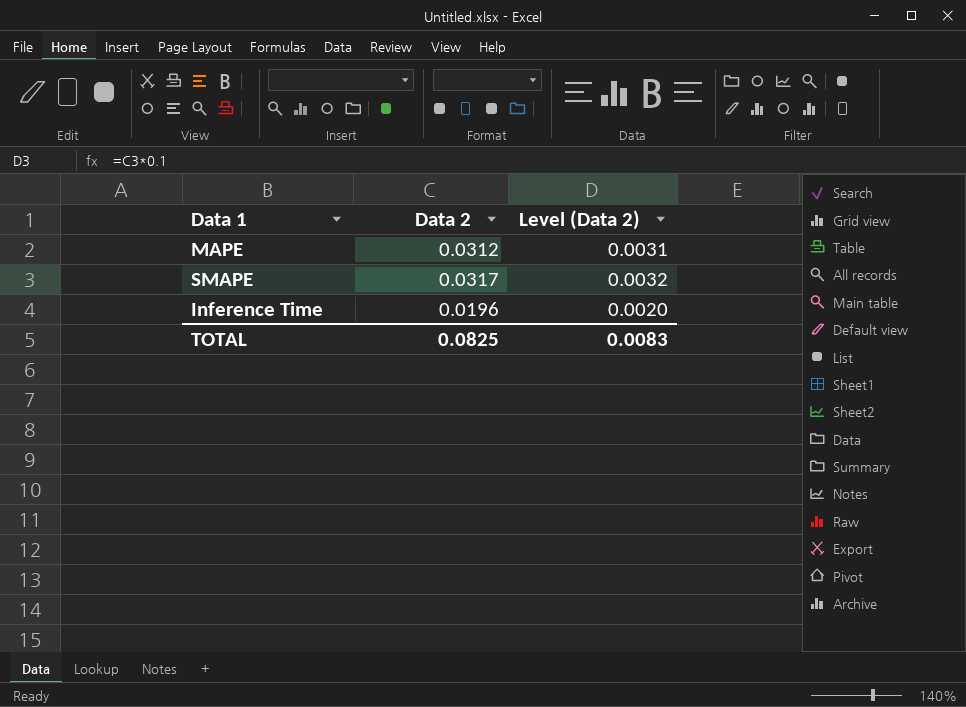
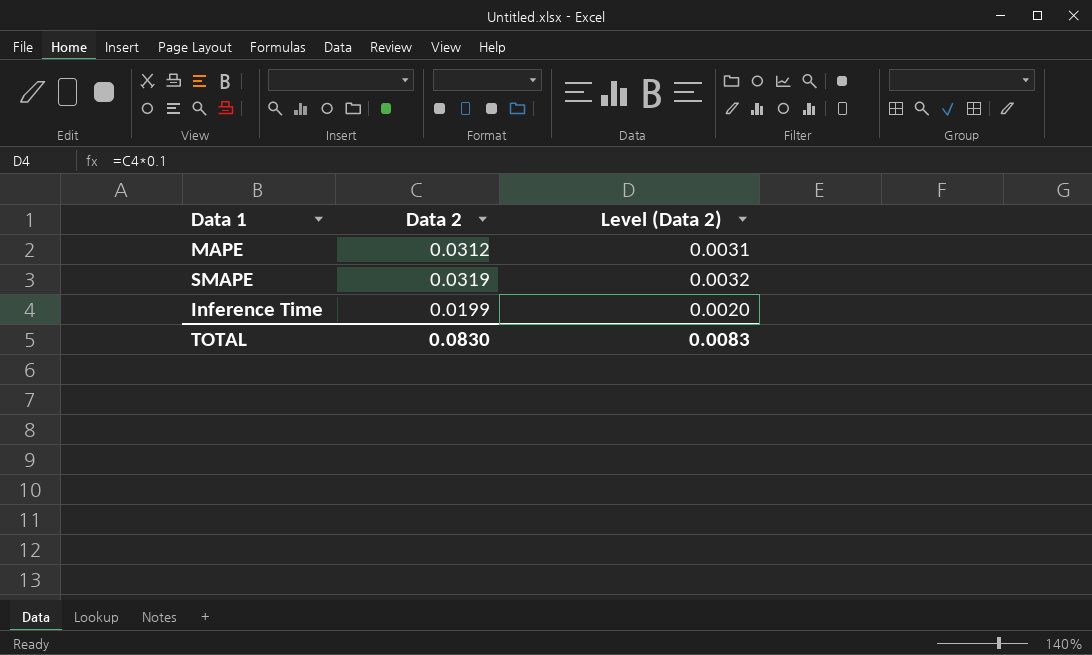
SMAPE | Data 2: 0.0317 -> 0.0319
Inference Time | Data 2: 0.0196 -> 0.0199
TOTAL | Data 2: 0.0825 -> 0.0830

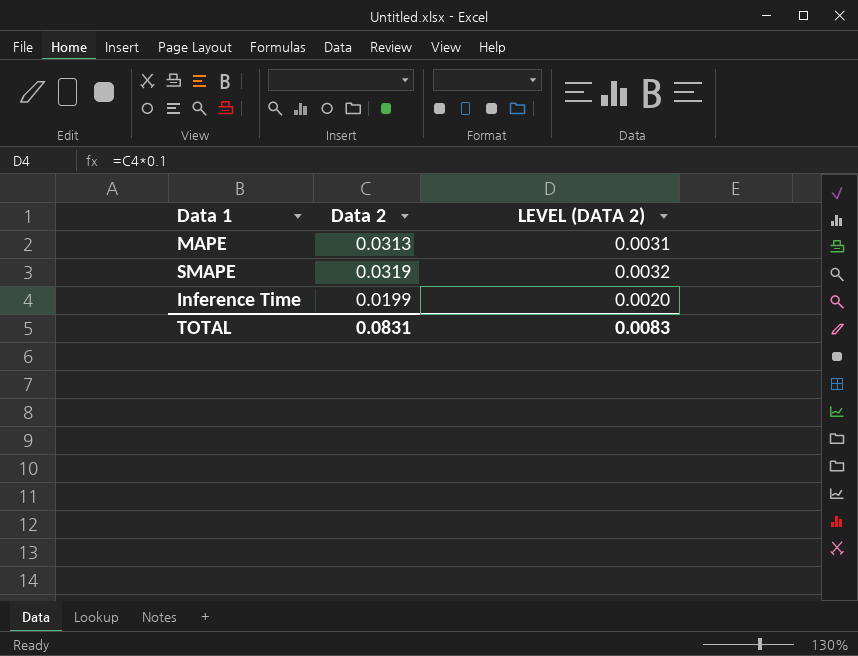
column name: Level (Data 2) -> LEVEL (DATA 2)
MAPE | Data 2: 0.0312 -> 0.0313
TOTAL | Data 2: 0.0830 -> 0.0831

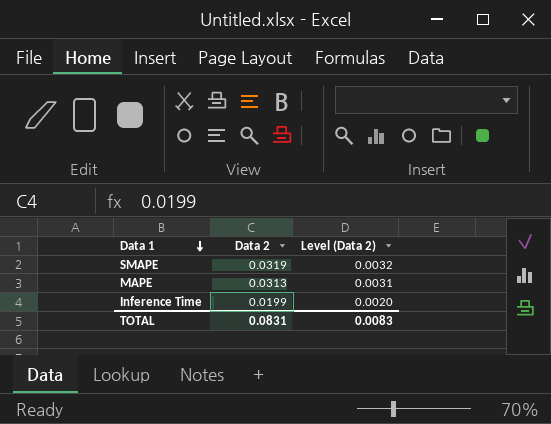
row order: none -> Data 1 descending
column name: LEVEL (DATA 2) -> Level (Data 2)

